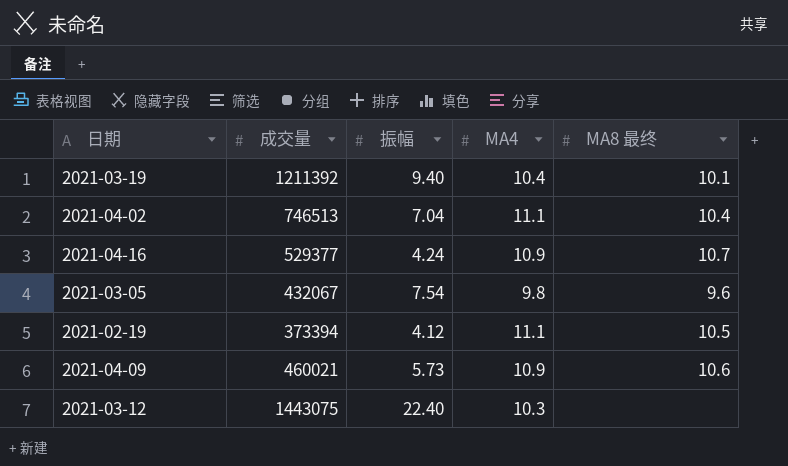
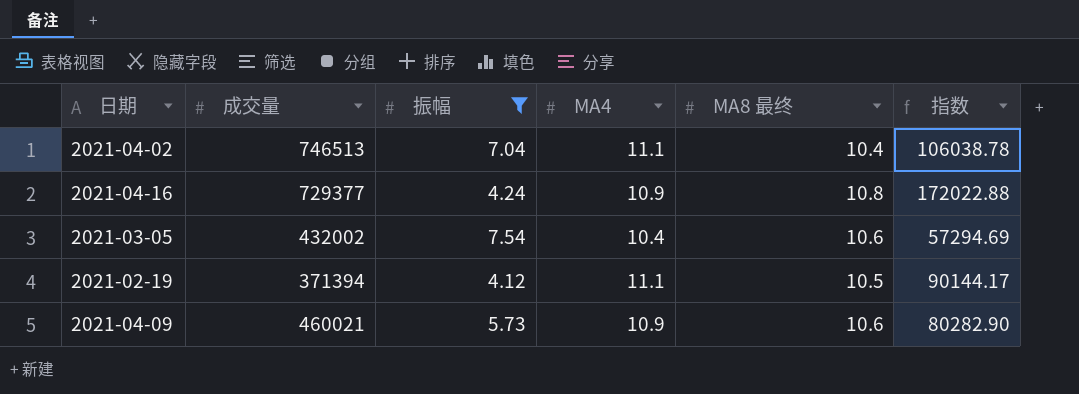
filter: none -> 振幅 <= 7.54
column 指数 | formula: none -> [成交量] / [振幅]
2021-04-16 | 成交量: 529377 -> 729377
2021-04-16 | MA8 最终: 10.7 -> 10.8
2021-03-05 | 成交量: 432067 -> 432002
2021-03-05 | MA4: 9.8 -> 10.4
2021-03-05 | MA8 最终: 9.6 -> 10.6
2021-02-19 | 成交量: 373394 -> 371394

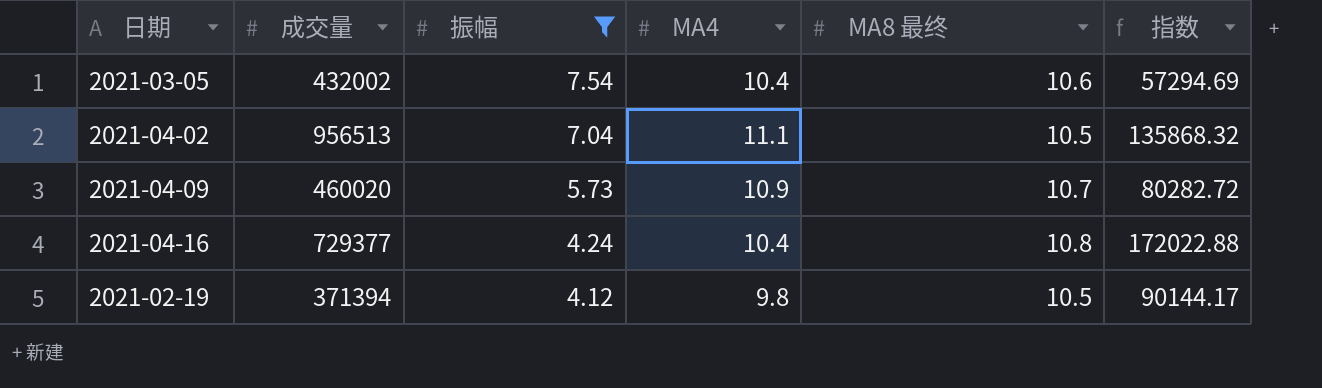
row order: none -> 振幅 descending
2021-04-02 | 成交量: 746513 -> 956513
2021-04-02 | MA8 最终: 10.4 -> 10.5
2021-04-02 | 指数: 106038.78 -> 135868.32
2021-04-09 | 成交量: 460021 -> 460020
2021-04-09 | MA8 最终: 10.6 -> 10.7
2021-04-09 | 指数: 80282.90 -> 80282.72
2021-04-16 | MA4: 10.9 -> 10.4
2021-02-19 | MA4: 11.1 -> 9.8

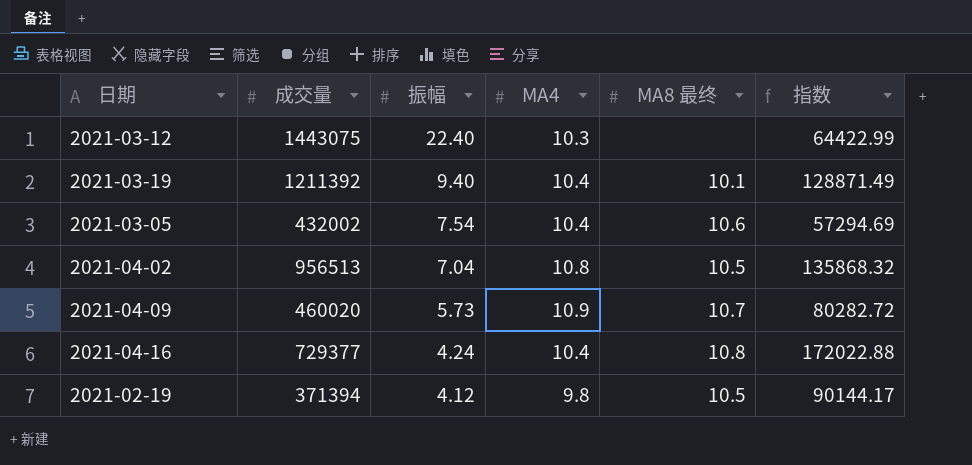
filter: 振幅 <= 7.54 -> none
2021-04-02 | MA4: 11.1 -> 10.8

